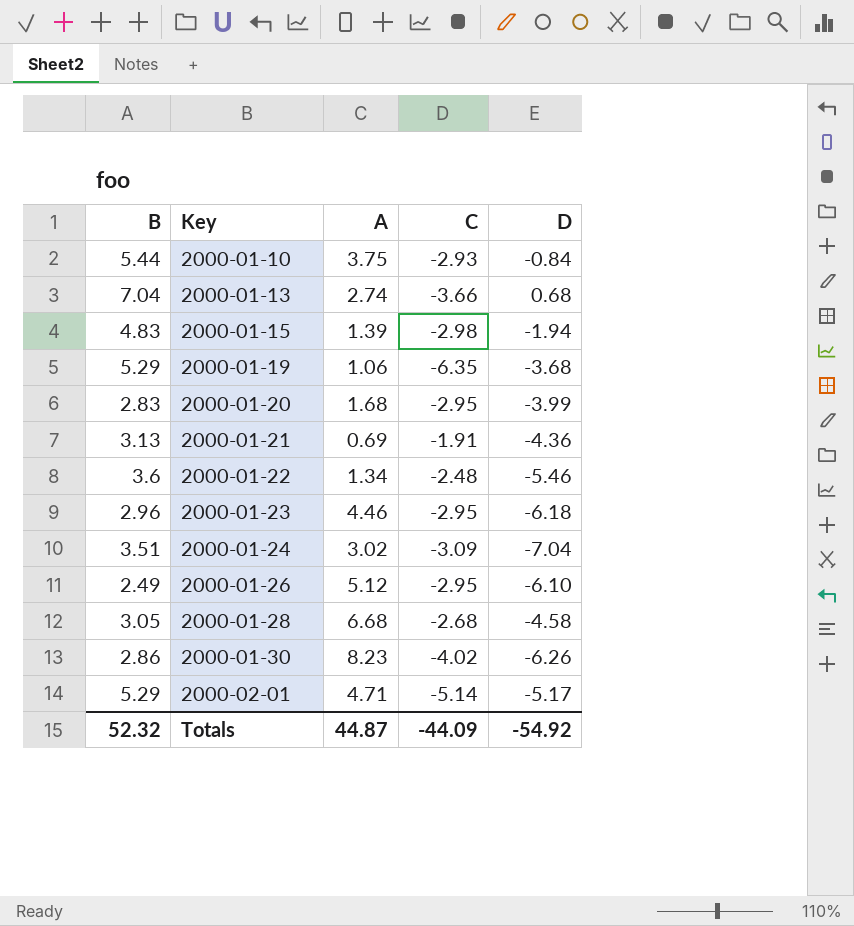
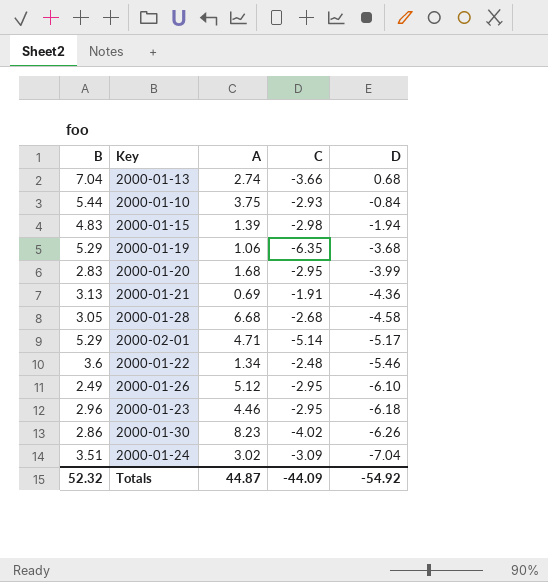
row order: Key ascending -> D descending

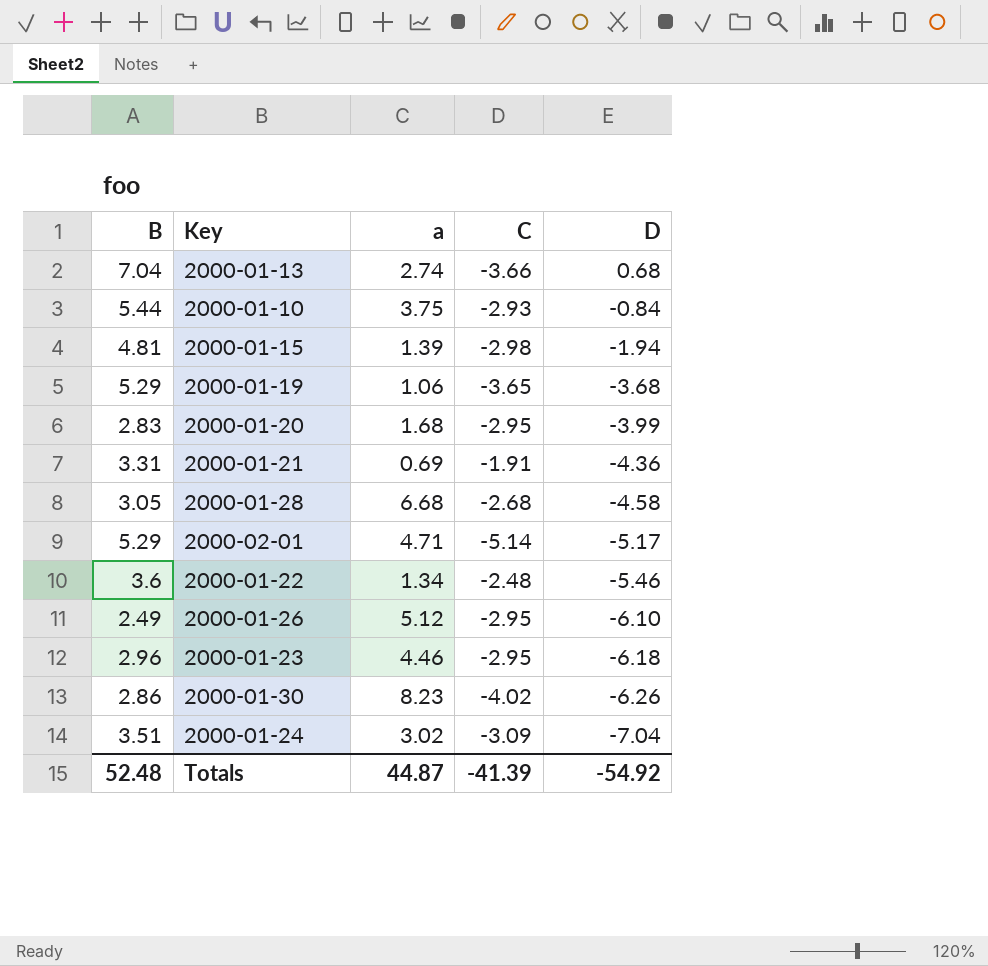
column name: A -> a
2000-01-15 | B: 4.83 -> 4.81
2000-01-19 | C: -6.35 -> -3.65
2000-01-21 | B: 3.13 -> 3.31
Totals | B: 52.32 -> 52.48
Totals | C: -44.09 -> -41.39

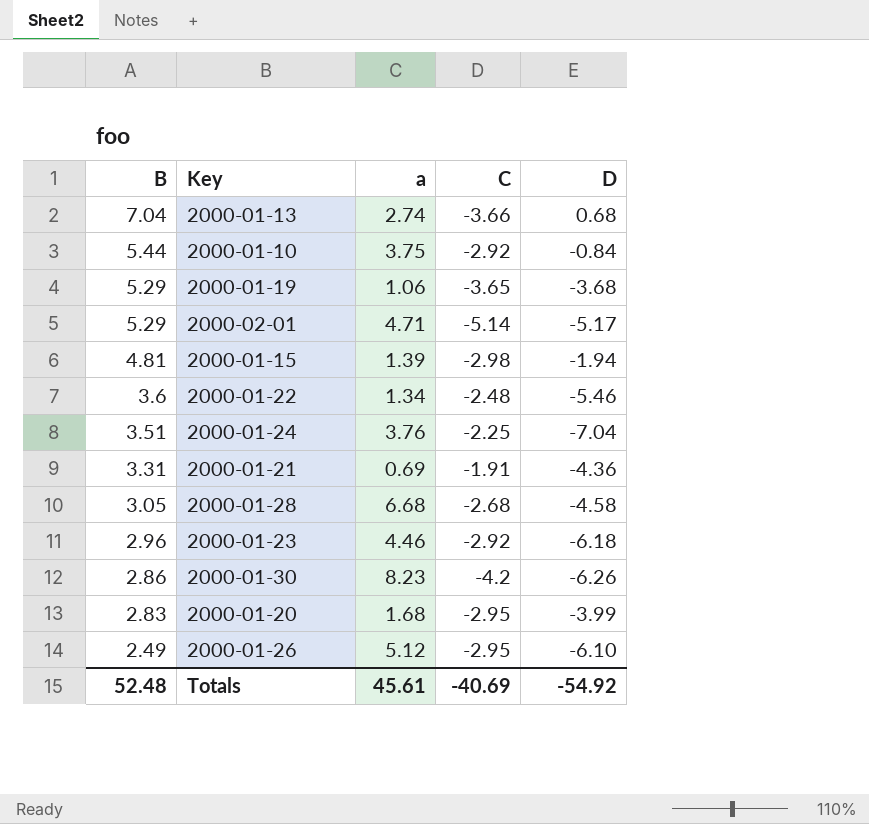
row order: D descending -> B descending
2000-01-10 | C: -2.93 -> -2.92
2000-01-24 | a: 3.02 -> 3.76
2000-01-24 | C: -3.09 -> -2.25
2000-01-23 | C: -2.95 -> -2.92
2000-01-30 | C: -4.02 -> -4.2
Totals | a: 44.87 -> 45.61
Totals | C: -41.39 -> -40.69

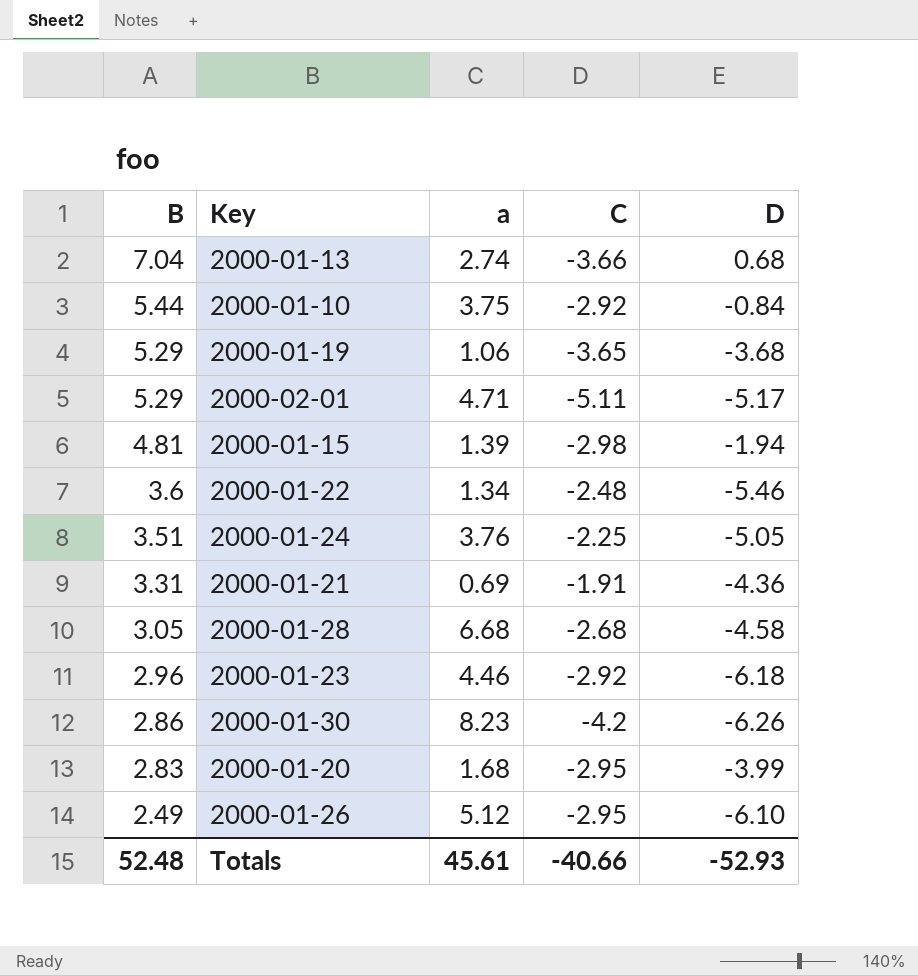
2000-02-01 | C: -5.14 -> -5.11
2000-01-24 | D: -7.04 -> -5.05
Totals | C: -40.69 -> -40.66
Totals | D: -54.92 -> -52.93

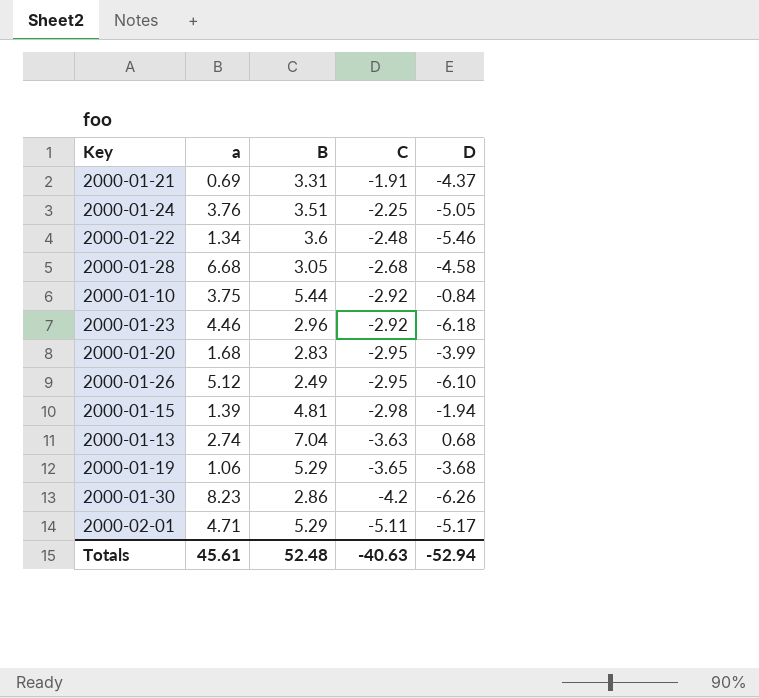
row order: B descending -> C descending
column B | position: 1 -> 3
2000-01-21 | D: -4.36 -> -4.37
2000-01-13 | C: -3.66 -> -3.63
Totals | C: -40.66 -> -40.63
Totals | D: -52.93 -> -52.94

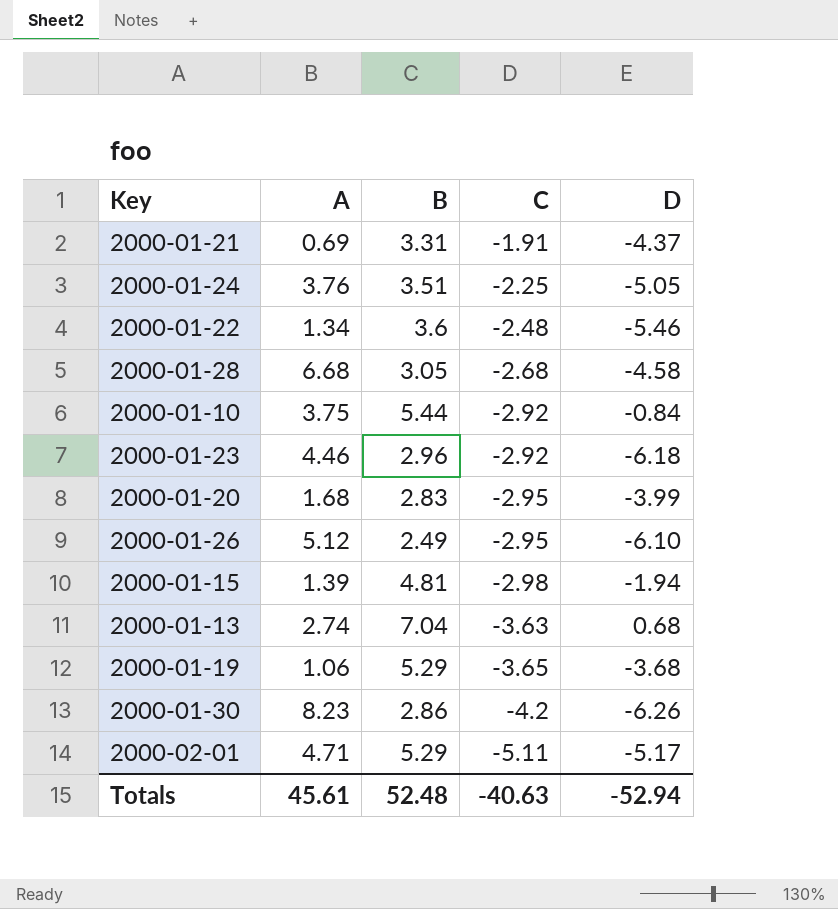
column name: a -> A

